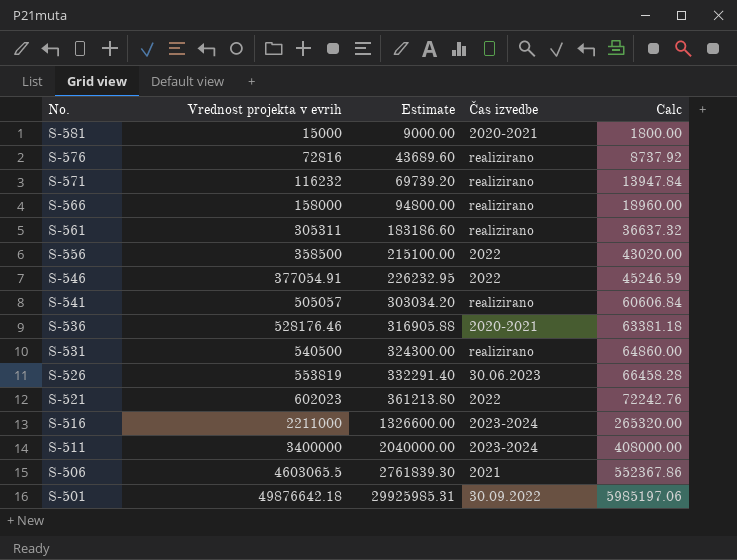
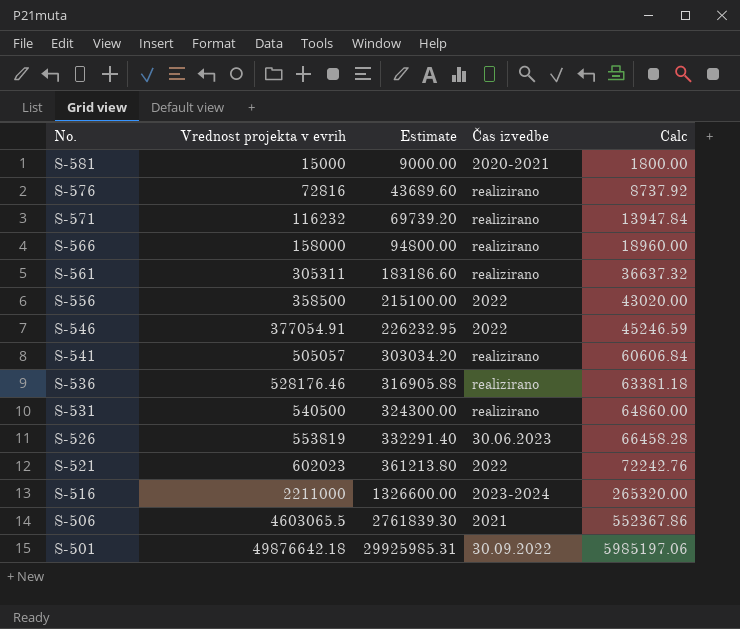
row S-511: 3400000 | 2040000.00 | 2023-2024 | 408000.00 -> none
S-536 | Čas izvedbe: 2020-2021 -> realizirano

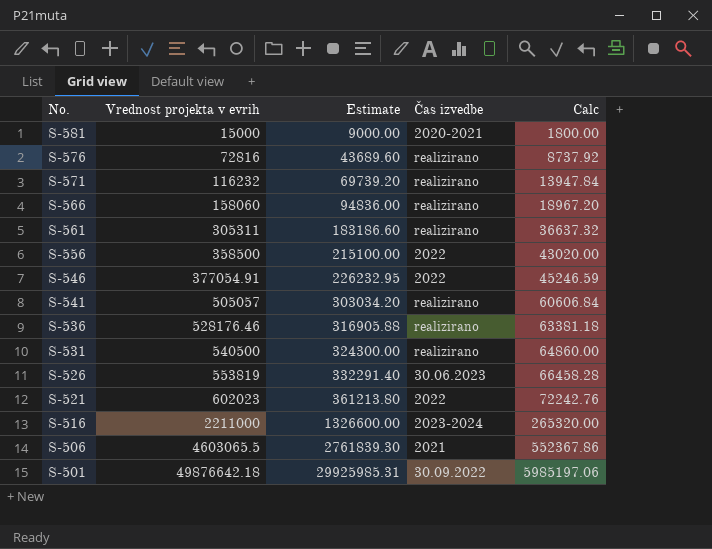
S-566 | Vrednost projekta v evrih: 158000 -> 158060
S-566 | Estimate: 94800.00 -> 94836.00
S-566 | Calc: 18960.00 -> 18967.20

